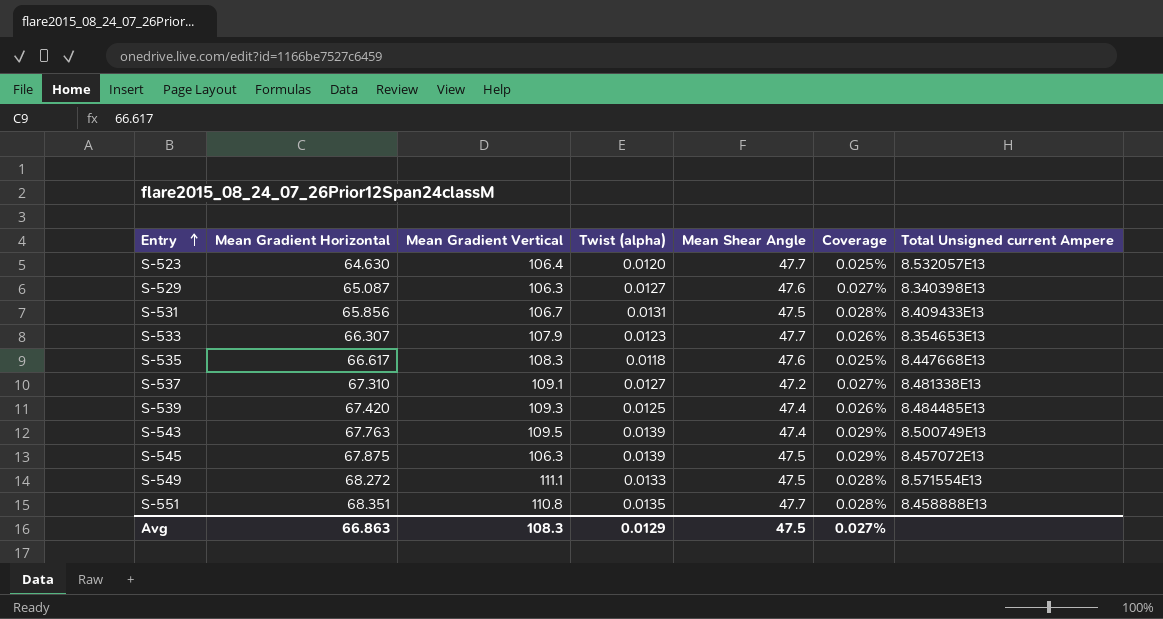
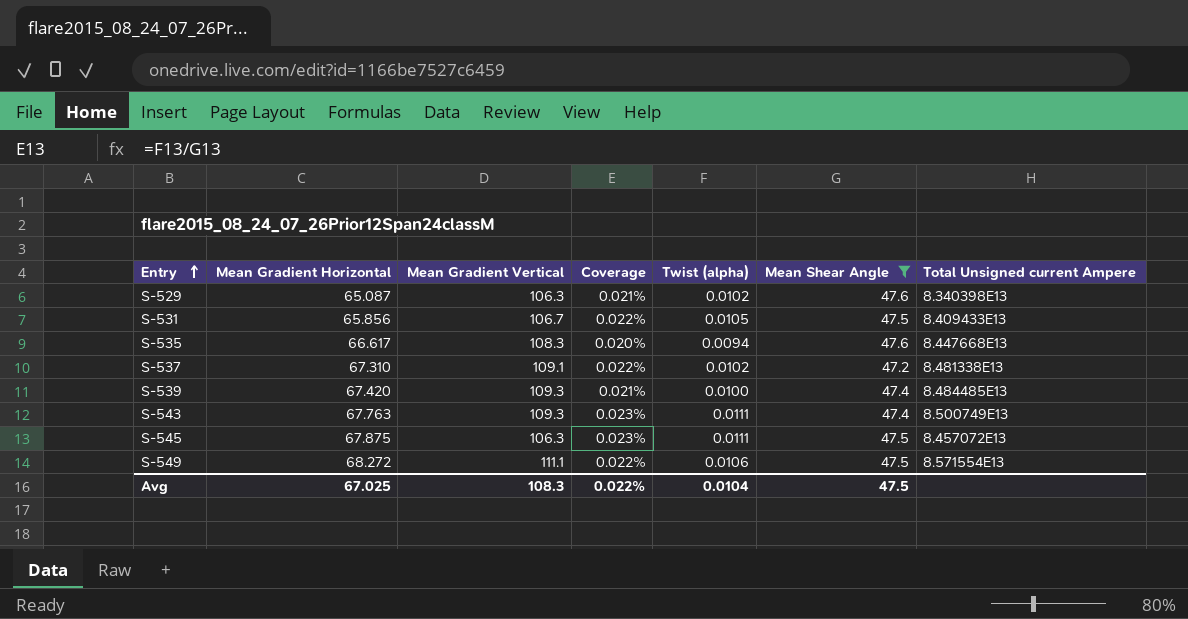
filter: none -> Mean Shear Angle != 47.7
column Coverage | position: 6 -> 4
S-529 | Coverage: 0.027% -> 0.021%
S-529 | Twist (alpha): 0.0127 -> 0.0102
S-531 | Coverage: 0.028% -> 0.022%
S-531 | Twist (alpha): 0.0131 -> 0.0105
S-535 | Coverage: 0.025% -> 0.020%
S-535 | Twist (alpha): 0.0118 -> 0.0094
S-537 | Coverage: 0.027% -> 0.022%
S-537 | Twist (alpha): 0.0127 -> 0.0102
S-539 | Coverage: 0.026% -> 0.021%
S-539 | Twist (alpha): 0.0125 -> 0.0100
S-543 | Mean Gradient Vertical: 109.5 -> 109.3
S-543 | Coverage: 0.029% -> 0.023%
S-543 | Twist (alpha): 0.0139 -> 0.0111
S-545 | Coverage: 0.029% -> 0.023%
S-545 | Twist (alpha): 0.0139 -> 0.0111
S-549 | Coverage: 0.028% -> 0.022%
S-549 | Twist (alpha): 0.0133 -> 0.0106
Avg | Mean Gradient Horizontal: 66.863 -> 67.025
Avg | Coverage: 0.027% -> 0.022%
Avg | Twist (alpha): 0.0129 -> 0.0104

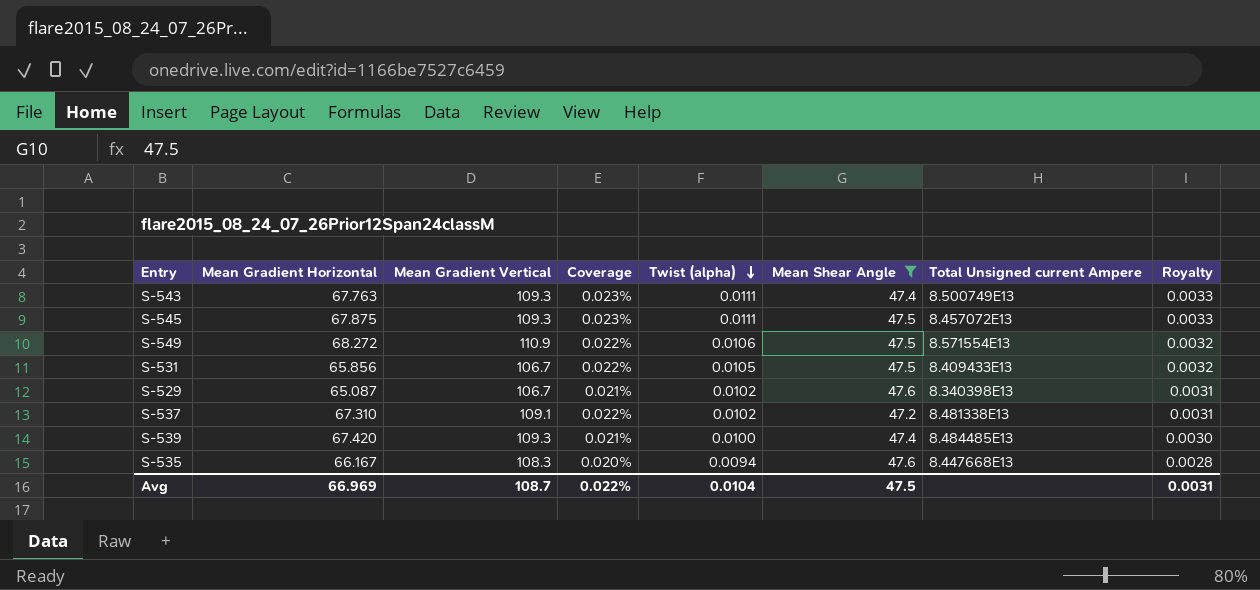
row order: Entry ascending -> Twist (alpha) descending
column Royalty | formula: none -> [Twist (alpha)] * 0.3
S-545 | Mean Gradient Vertical: 106.3 -> 109.3
S-549 | Mean Gradient Vertical: 111.1 -> 110.9
S-529 | Mean Gradient Vertical: 106.3 -> 106.7
S-535 | Mean Gradient Horizontal: 66.617 -> 66.167
Avg | Mean Gradient Horizontal: 67.025 -> 66.969
Avg | Mean Gradient Vertical: 108.3 -> 108.7

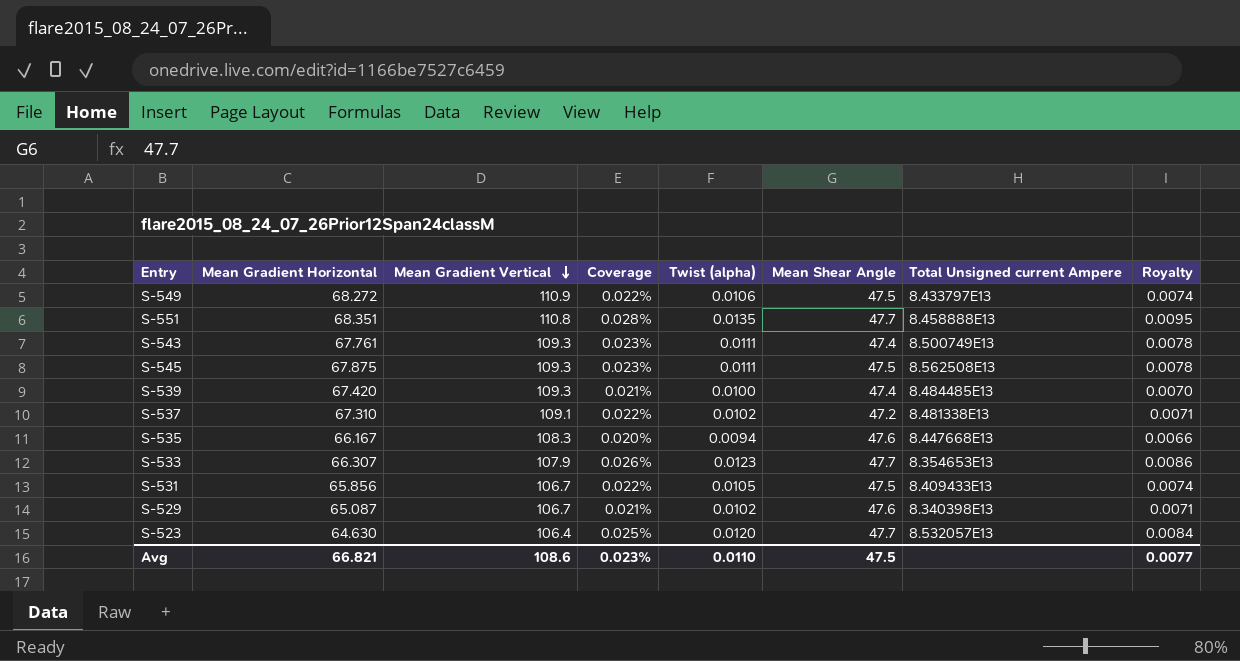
filter: Mean Shear Angle != 47.7 -> none
row order: Twist (alpha) descending -> Mean Gradient Vertical descending
column Royalty | formula: [Twist (alpha)] * 0.3 -> [Twist (alpha)] * 0.7
S-549 | Total Unsigned current Ampere: 8.571554E13 -> 8.433797E13
S-543 | Mean Gradient Horizontal: 67.763 -> 67.761
S-545 | Total Unsigned current Ampere: 8.457072E13 -> 8.562508E13
Avg | Mean Gradient Horizontal: 66.969 -> 66.821
Avg | Mean Gradient Vertical: 108.7 -> 108.6
Avg | Coverage: 0.022% -> 0.023%
Avg | Twist (alpha): 0.0104 -> 0.0110
Avg | Royalty: 0.0031 -> 0.0077

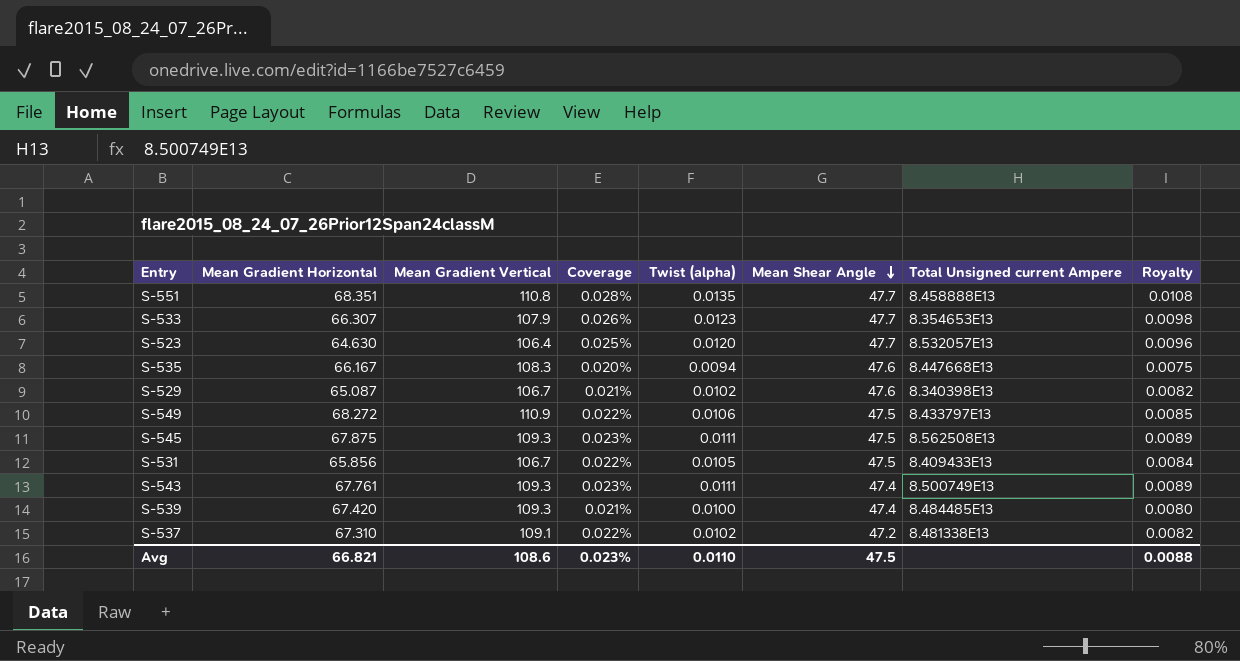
row order: Mean Gradient Vertical descending -> Mean Shear Angle descending
column Royalty | formula: [Twist (alpha)] * 0.7 -> [Twist (alpha)] * 0.8
Avg | Royalty: 0.0077 -> 0.0088

